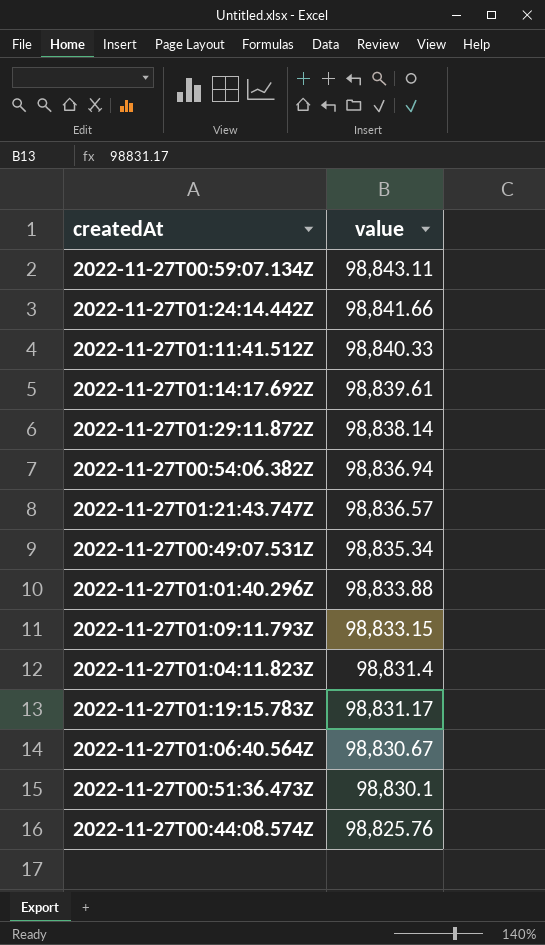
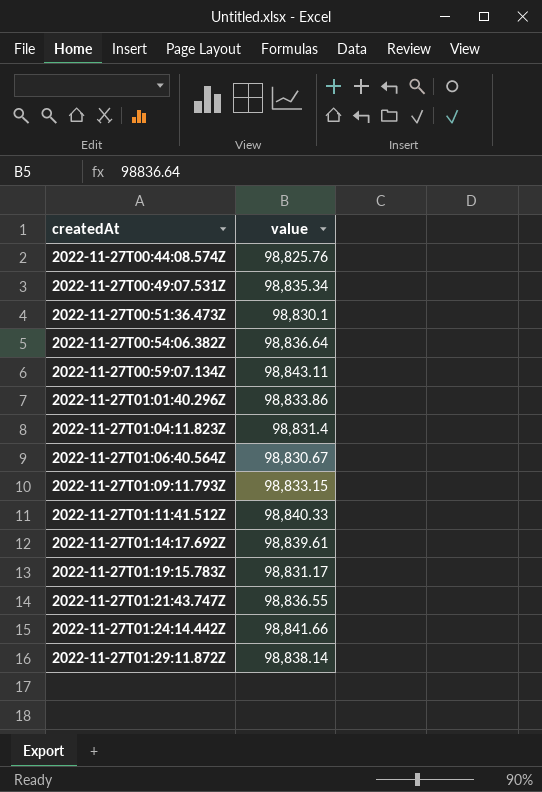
row order: value descending -> createdAt ascending
2022-11-27T00:54:06.382Z | value: 98,836.94 -> 98,836.64
2022-11-27T01:01:40.296Z | value: 98,833.88 -> 98,833.86
2022-11-27T01:21:43.747Z | value: 98,836.57 -> 98,836.55

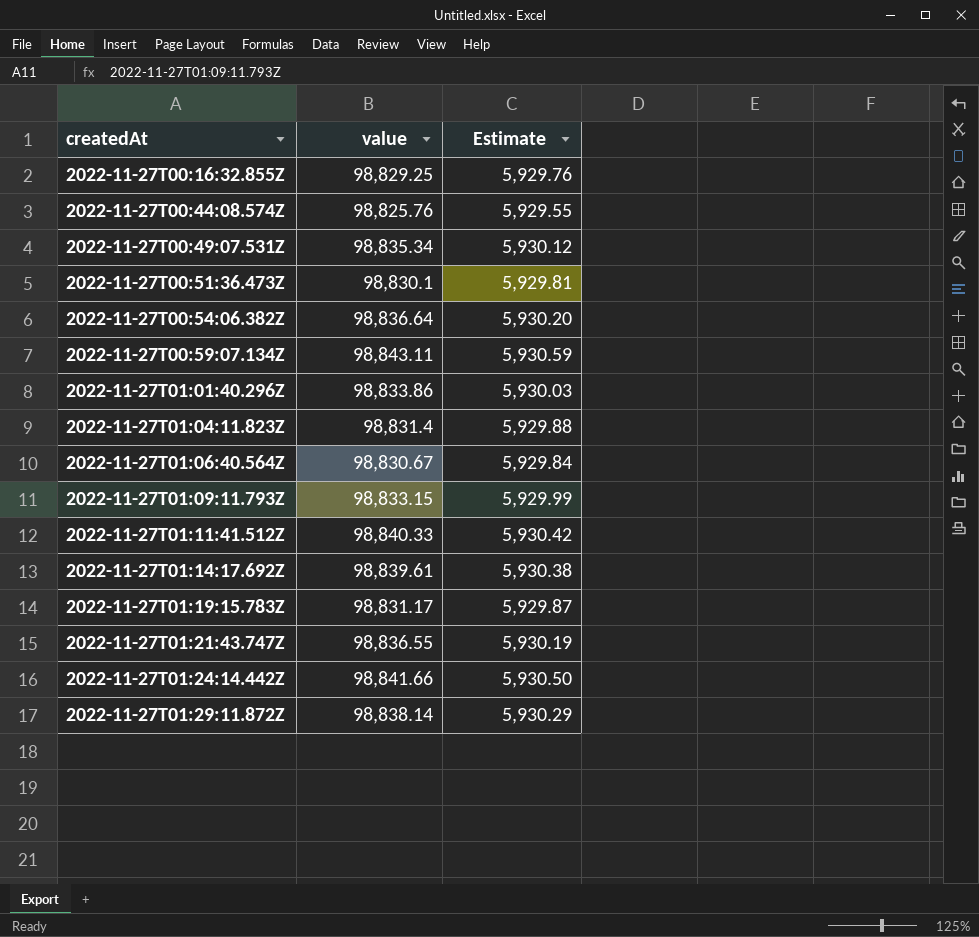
column Estimate | formula: none -> [value] * 0.06
row 2022-11-27T00:16:32.855Z: none -> 98,829.25 | 5,929.76

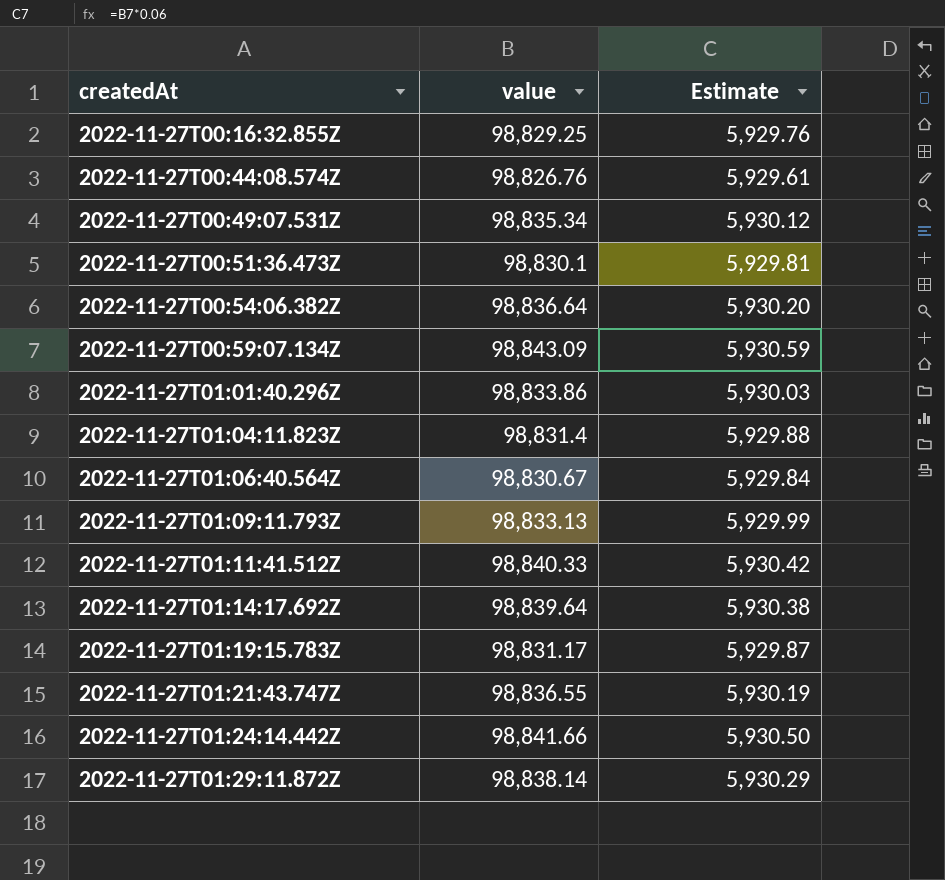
2022-11-27T00:44:08.574Z | value: 98,825.76 -> 98,826.76
2022-11-27T00:44:08.574Z | Estimate: 5,929.55 -> 5,929.61
2022-11-27T00:59:07.134Z | value: 98,843.11 -> 98,843.09
2022-11-27T01:09:11.793Z | value: 98,833.15 -> 98,833.13
2022-11-27T01:14:17.692Z | value: 98,839.61 -> 98,839.64

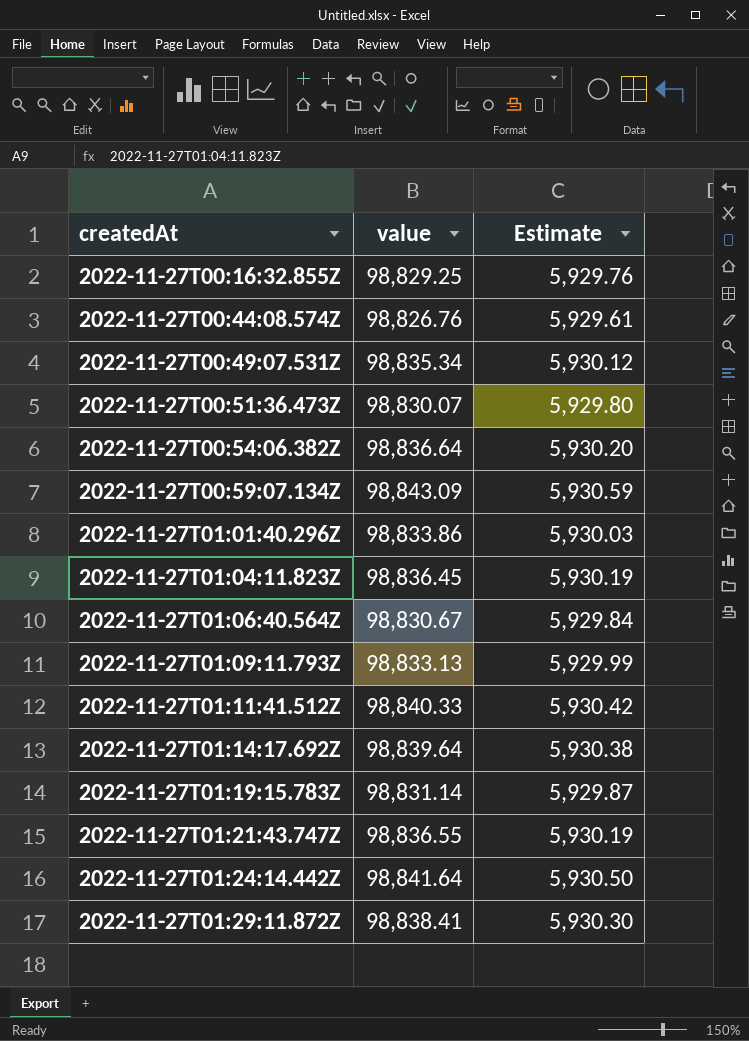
2022-11-27T00:51:36.473Z | value: 98,830.1 -> 98,830.07
2022-11-27T00:51:36.473Z | Estimate: 5,929.81 -> 5,929.80
2022-11-27T01:04:11.823Z | value: 98,831.4 -> 98,836.45
2022-11-27T01:04:11.823Z | Estimate: 5,929.88 -> 5,930.19
2022-11-27T01:19:15.783Z | value: 98,831.17 -> 98,831.14
2022-11-27T01:24:14.442Z | value: 98,841.66 -> 98,841.64
2022-11-27T01:29:11.872Z | value: 98,838.14 -> 98,838.41
2022-11-27T01:29:11.872Z | Estimate: 5,930.29 -> 5,930.30

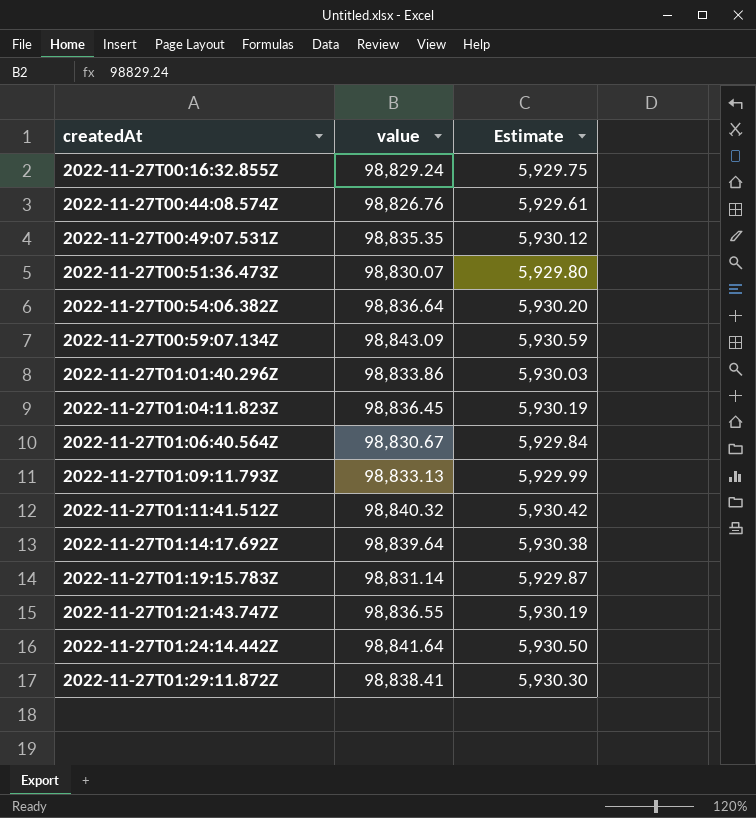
2022-11-27T00:16:32.855Z | value: 98,829.25 -> 98,829.24
2022-11-27T00:16:32.855Z | Estimate: 5,929.76 -> 5,929.75
2022-11-27T00:49:07.531Z | value: 98,835.34 -> 98,835.35
2022-11-27T01:11:41.512Z | value: 98,840.33 -> 98,840.32

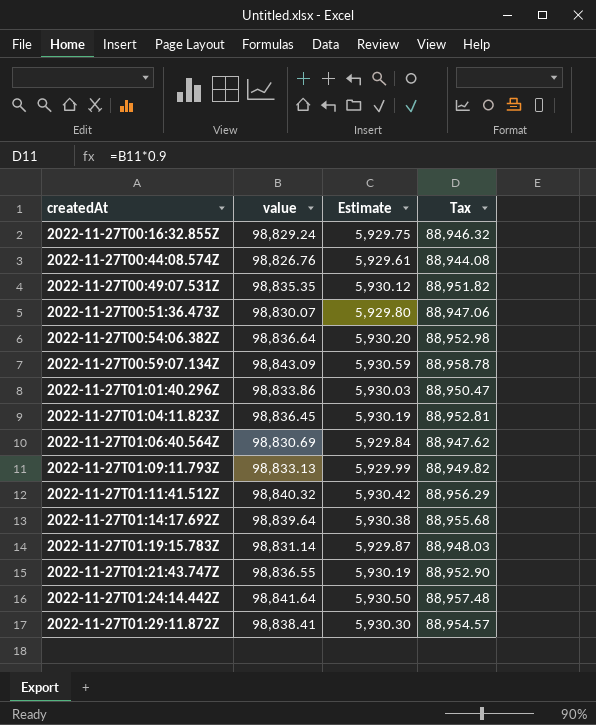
column Tax | formula: none -> [value] * 0.9
2022-11-27T01:06:40.564Z | value: 98,830.67 -> 98,830.69

